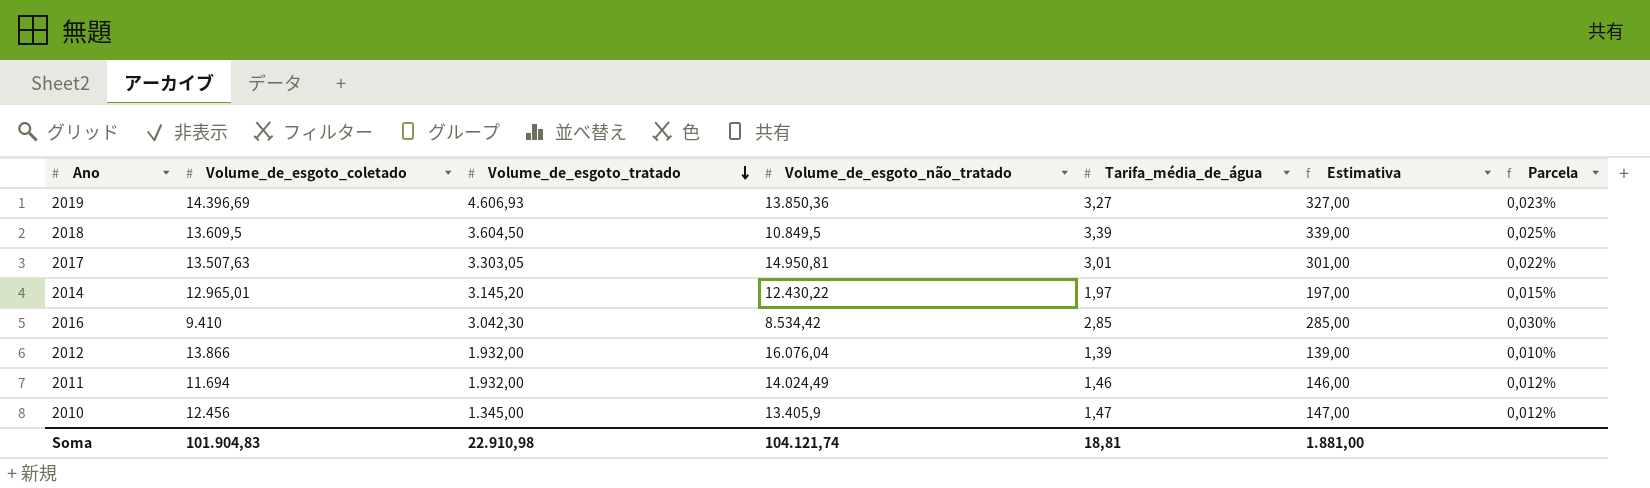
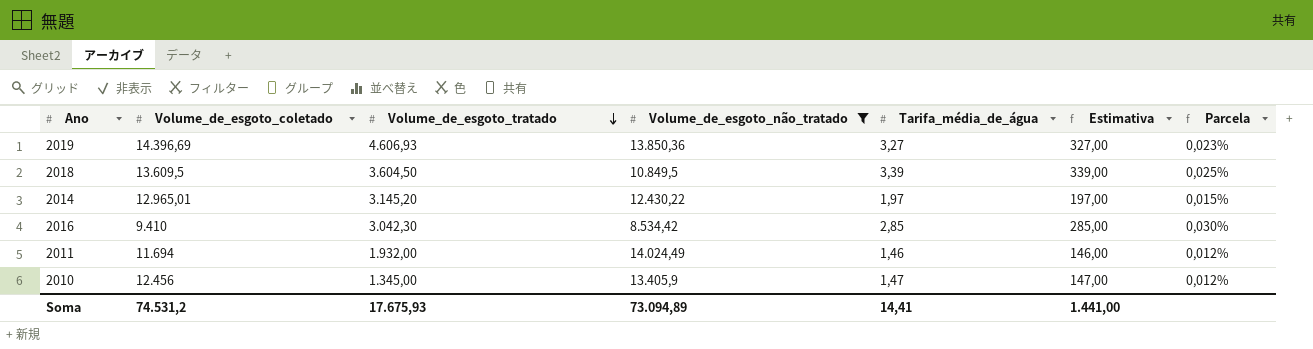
filter: none -> Volume_de_esgoto_não_tratado <= 14.024,49
Soma | Volume_de_esgoto_coletado: 101.904,83 -> 74.531,2
Soma | Volume_de_esgoto_tratado: 22.910,98 -> 17.675,93
Soma | Volume_de_esgoto_não_tratado: 104.121,74 -> 73.094,89
Soma | Tarifa_média_de_água: 18,81 -> 14,41
Soma | Estimativa: 1.881,00 -> 1.441,00

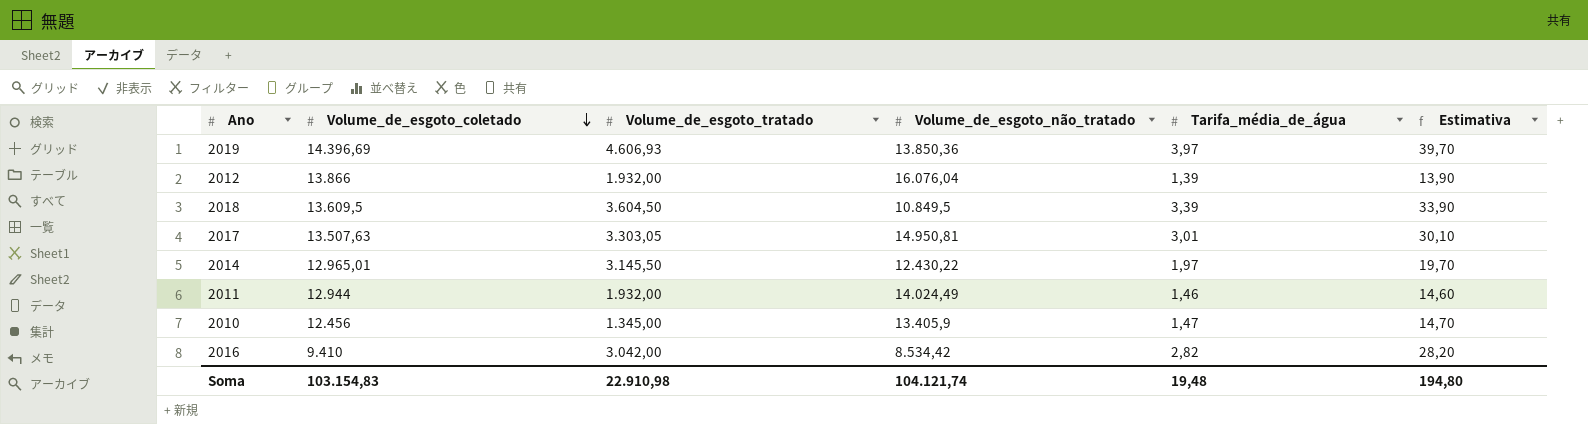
filter: Volume_de_esgoto_não_tratado <= 14.024,49 -> none
row order: Volume_de_esgoto_tratado descending -> Volume_de_esgoto_coletado descending
column Parcela | formula: [Tarifa_média_de_água] / [Volume_de_esgoto_coletado] -> none
column Estimativa | formula: [Tarifa_média_de_água] * 100 -> [Tarifa_média_de_água] * 10
2019 | Tarifa_média_de_água: 3,27 -> 3,97
2014 | Volume_de_esgoto_tratado: 3.145,20 -> 3.145,50
2011 | Volume_de_esgoto_coletado: 11.694 -> 12.944
2016 | Volume_de_esgoto_tratado: 3.042,30 -> 3.042,00
2016 | Tarifa_média_de_água: 2,85 -> 2,82
Soma | Volume_de_esgoto_coletado: 74.531,2 -> 103.154,83
Soma | Volume_de_esgoto_tratado: 17.675,93 -> 22.910,98
Soma | Volume_de_esgoto_não_tratado: 73.094,89 -> 104.121,74
Soma | Tarifa_média_de_água: 14,41 -> 19,48
Soma | Estimativa: 1.441,00 -> 194,80

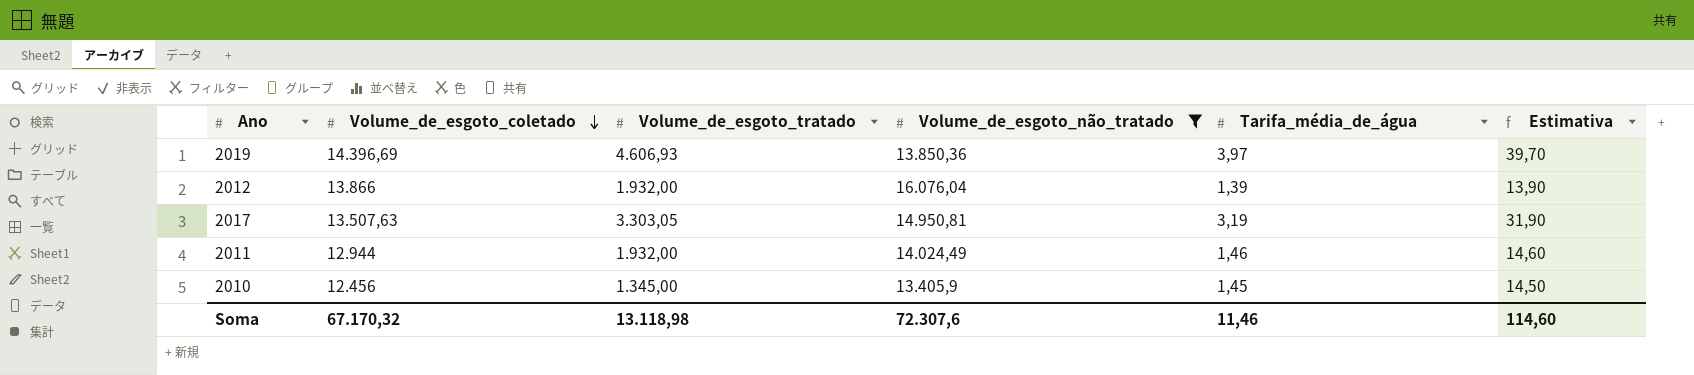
filter: none -> Volume_de_esgoto_não_tratado >= 13.405,9
2017 | Tarifa_média_de_água: 3,01 -> 3,19
2017 | Estimativa: 30,10 -> 31,90
2010 | Tarifa_média_de_água: 1,47 -> 1,45
2010 | Estimativa: 14,70 -> 14,50
Soma | Volume_de_esgoto_coletado: 103.154,83 -> 67.170,32
Soma | Volume_de_esgoto_tratado: 22.910,98 -> 13.118,98
Soma | Volume_de_esgoto_não_tratado: 104.121,74 -> 72.307,6
Soma | Tarifa_média_de_água: 19,48 -> 11,46
Soma | Estimativa: 194,80 -> 114,60

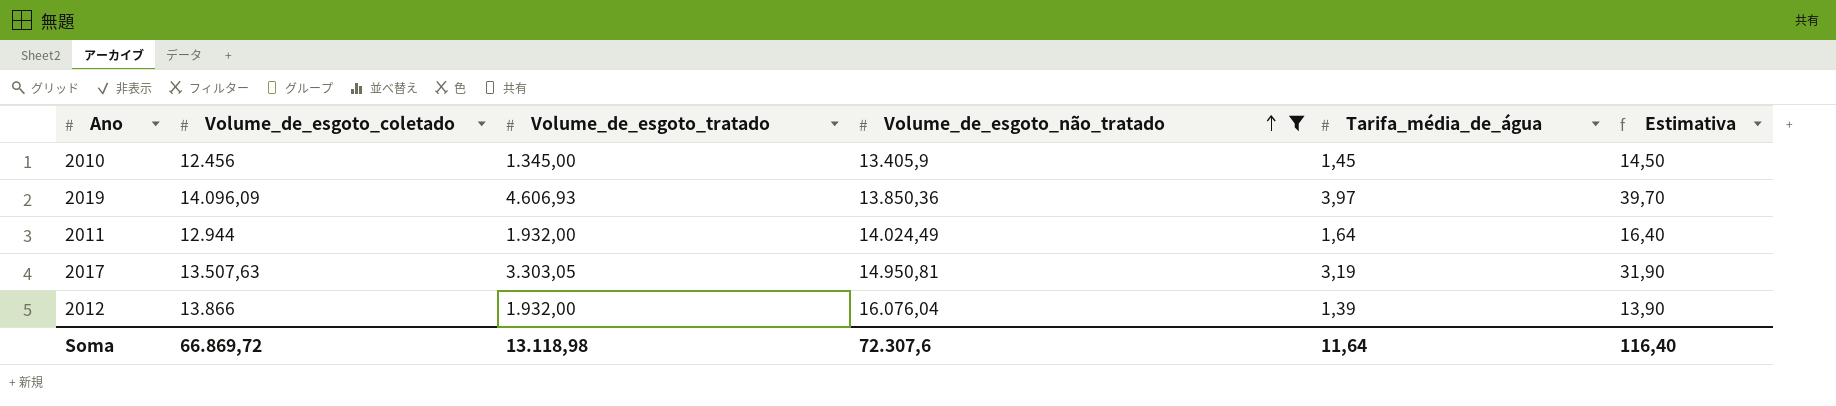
row order: Volume_de_esgoto_coletado descending -> Volume_de_esgoto_não_tratado ascending
2019 | Volume_de_esgoto_coletado: 14.396,69 -> 14.096,09
2011 | Tarifa_média_de_água: 1,46 -> 1,64
2011 | Estimativa: 14,60 -> 16,40
Soma | Volume_de_esgoto_coletado: 67.170,32 -> 66.869,72
Soma | Tarifa_média_de_água: 11,46 -> 11,64
Soma | Estimativa: 114,60 -> 116,40

